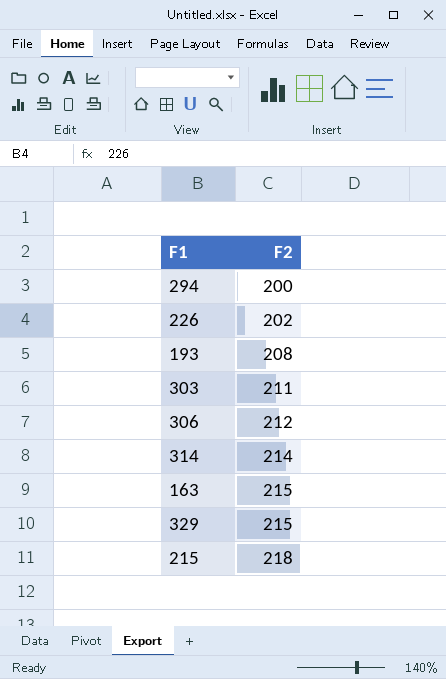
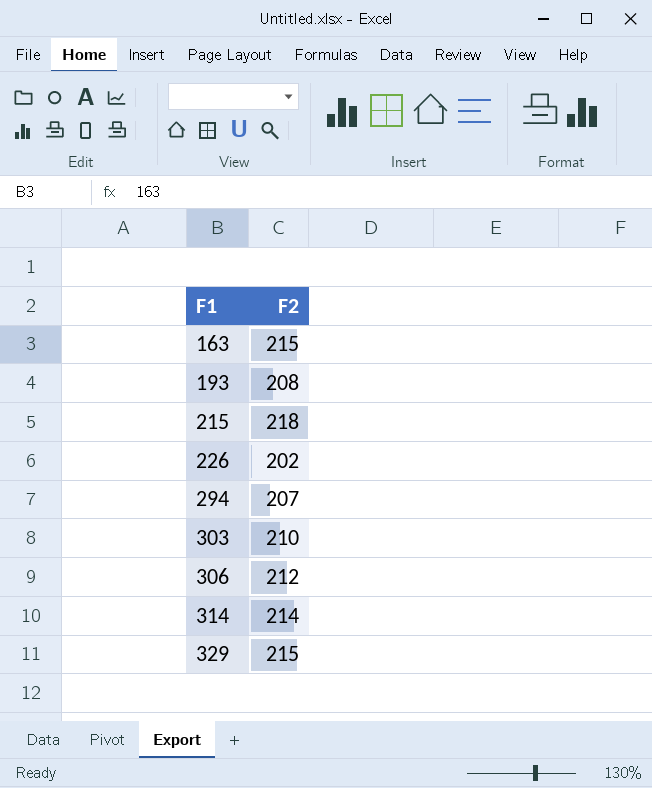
row order: F2 ascending -> F1 ascending
294 | F2: 200 -> 207
303 | F2: 211 -> 210

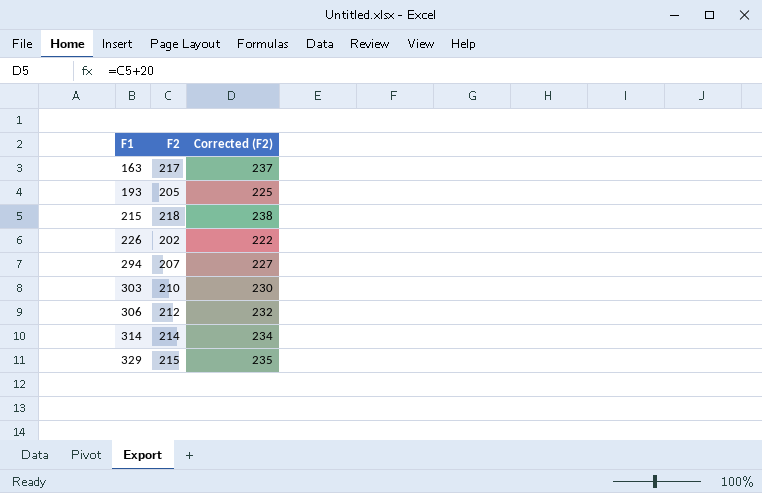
column Corrected (F2) | formula: none -> [F2] + 20
163 | F2: 215 -> 217
193 | F2: 208 -> 205

